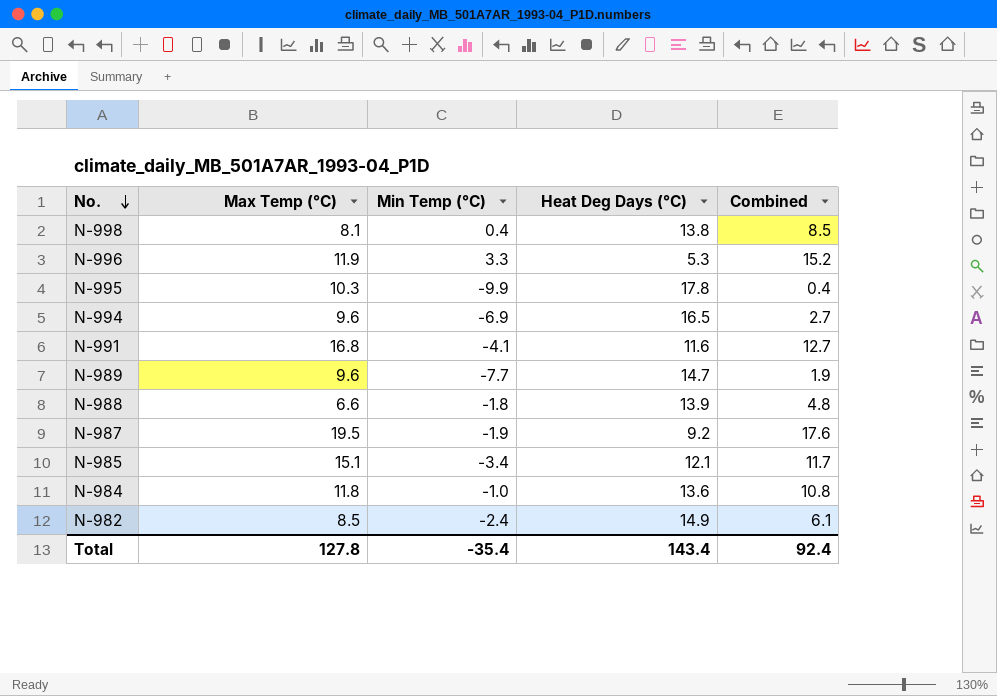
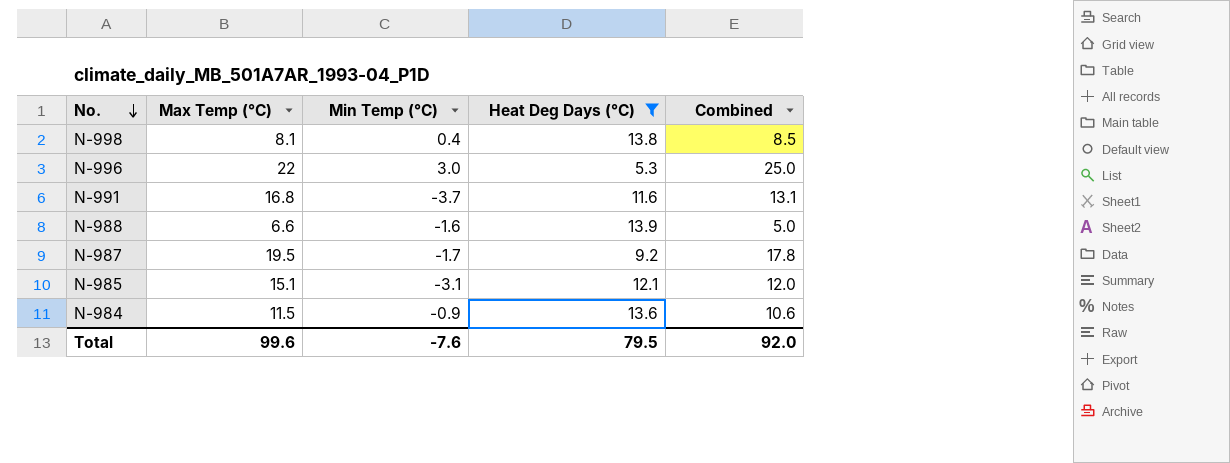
filter: none -> Heat Deg Days (°C) <= 13.9
N-996 | Max Temp (°C): 11.9 -> 22
N-996 | Min Temp (°C): 3.3 -> 3.0
N-996 | Combined: 15.2 -> 25.0
N-991 | Min Temp (°C): -4.1 -> -3.7
N-991 | Combined: 12.7 -> 13.1
N-988 | Min Temp (°C): -1.8 -> -1.6
N-988 | Combined: 4.8 -> 5.0
N-987 | Min Temp (°C): -1.9 -> -1.7
N-987 | Combined: 17.6 -> 17.8
N-985 | Min Temp (°C): -3.4 -> -3.1
N-985 | Combined: 11.7 -> 12.0
N-984 | Max Temp (°C): 11.8 -> 11.5
N-984 | Min Temp (°C): -1.0 -> -0.9
N-984 | Combined: 10.8 -> 10.6
Total | Max Temp (°C): 127.8 -> 99.6
Total | Min Temp (°C): -35.4 -> -7.6
Total | Heat Deg Days (°C): 143.4 -> 79.5
Total | Combined: 92.4 -> 92.0

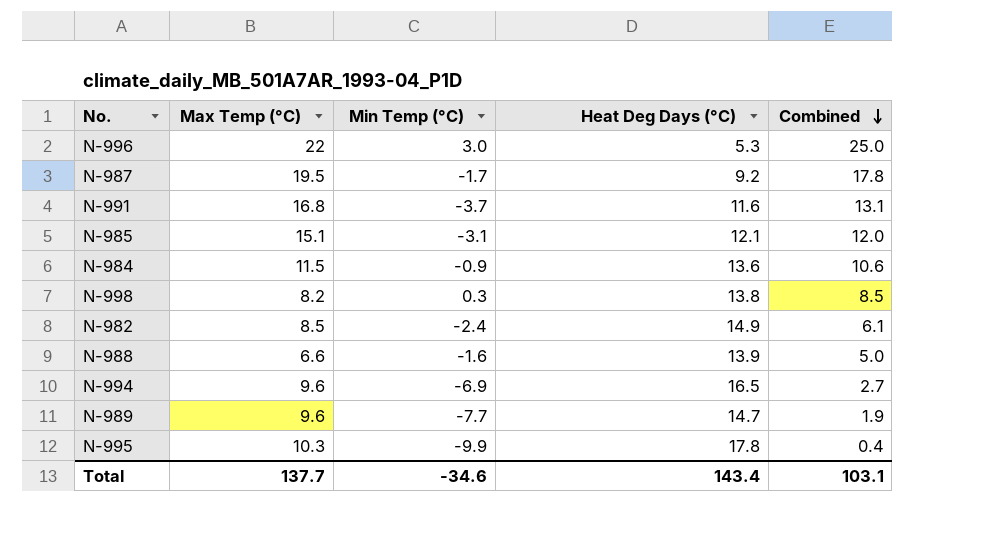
filter: Heat Deg Days (°C) <= 13.9 -> none
row order: No. descending -> Combined descending
N-998 | Max Temp (°C): 8.1 -> 8.2
N-998 | Min Temp (°C): 0.4 -> 0.3
Total | Max Temp (°C): 99.6 -> 137.7
Total | Min Temp (°C): -7.6 -> -34.6
Total | Heat Deg Days (°C): 79.5 -> 143.4
Total | Combined: 92.0 -> 103.1

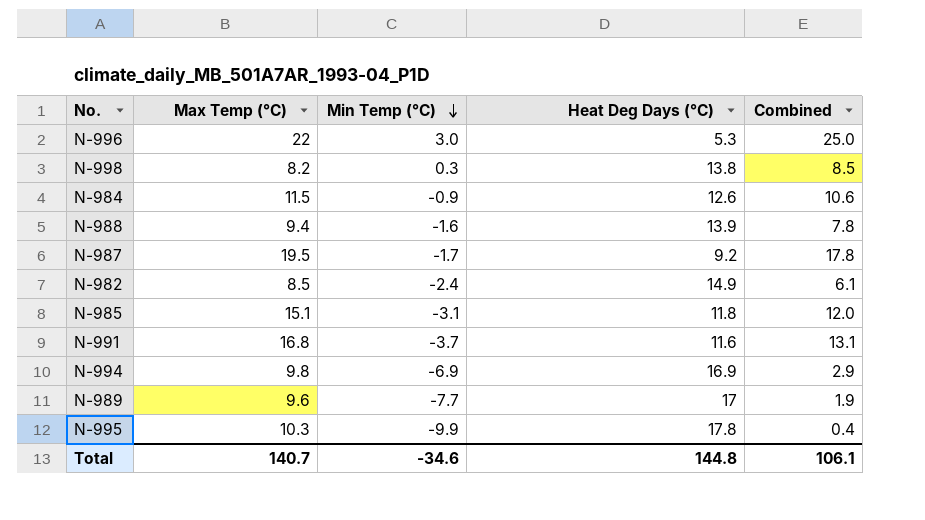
row order: Combined descending -> Min Temp (°C) descending
N-984 | Heat Deg Days (°C): 13.6 -> 12.6
N-988 | Max Temp (°C): 6.6 -> 9.4
N-988 | Combined: 5.0 -> 7.8
N-985 | Heat Deg Days (°C): 12.1 -> 11.8
N-994 | Max Temp (°C): 9.6 -> 9.8
N-994 | Heat Deg Days (°C): 16.5 -> 16.9
N-994 | Combined: 2.7 -> 2.9
N-989 | Heat Deg Days (°C): 14.7 -> 17
Total | Max Temp (°C): 137.7 -> 140.7
Total | Heat Deg Days (°C): 143.4 -> 144.8
Total | Combined: 103.1 -> 106.1

